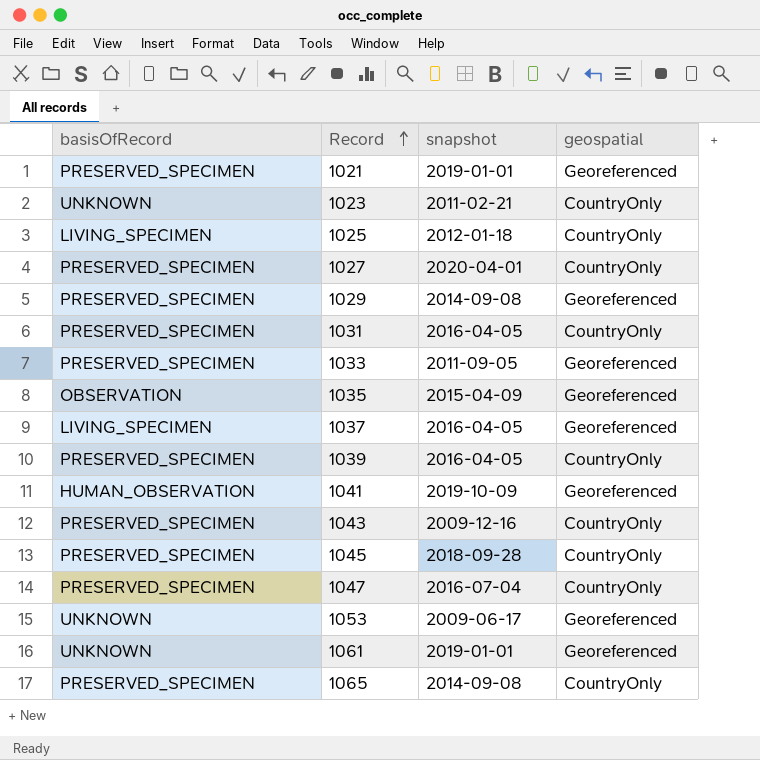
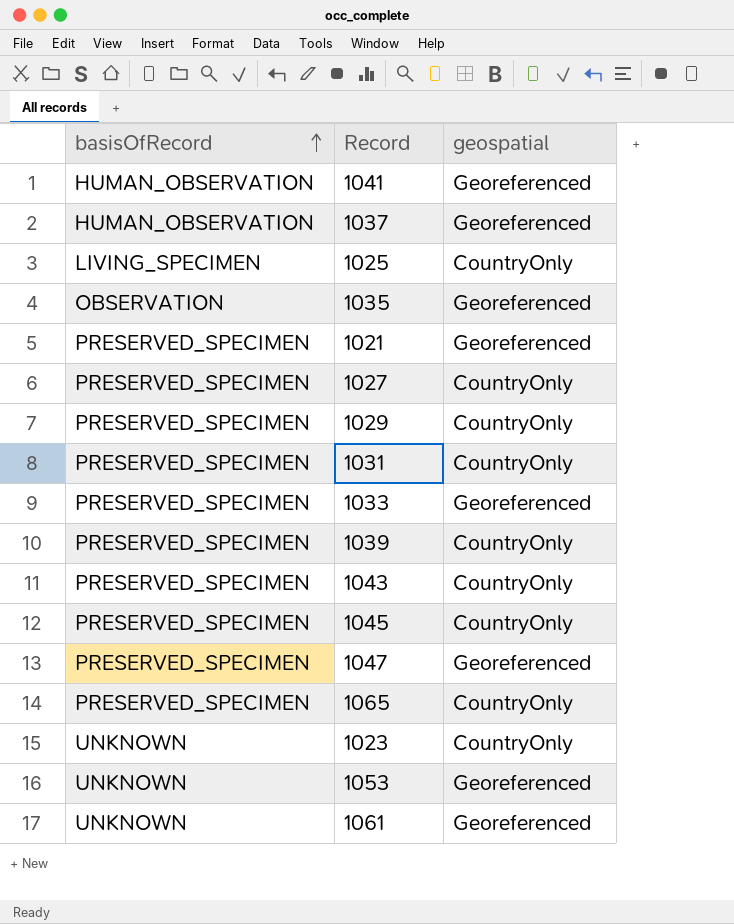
row order: Record ascending -> basisOfRecord ascending
column snapshot | position: 3 -> none
1037 | basisOfRecord: LIVING_SPECIMEN -> HUMAN_OBSERVATION
1029 | geospatial: Georeferenced -> CountryOnly
1047 | geospatial: CountryOnly -> Georeferenced

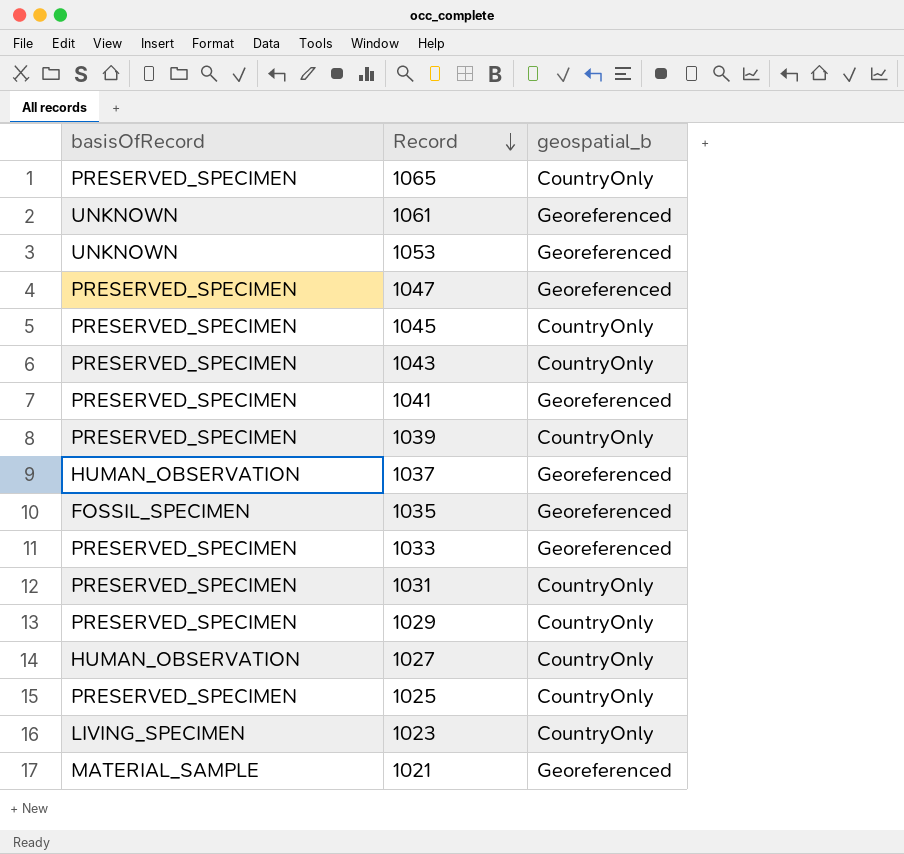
row order: basisOfRecord ascending -> Record descending
column name: geospatial -> geospatial_b
1041 | basisOfRecord: HUMAN_OBSERVATION -> PRESERVED_SPECIMEN
1035 | basisOfRecord: OBSERVATION -> FOSSIL_SPECIMEN
1027 | basisOfRecord: PRESERVED_SPECIMEN -> HUMAN_OBSERVATION
1025 | basisOfRecord: LIVING_SPECIMEN -> PRESERVED_SPECIMEN
1023 | basisOfRecord: UNKNOWN -> LIVING_SPECIMEN
1021 | basisOfRecord: PRESERVED_SPECIMEN -> MATERIAL_SAMPLE

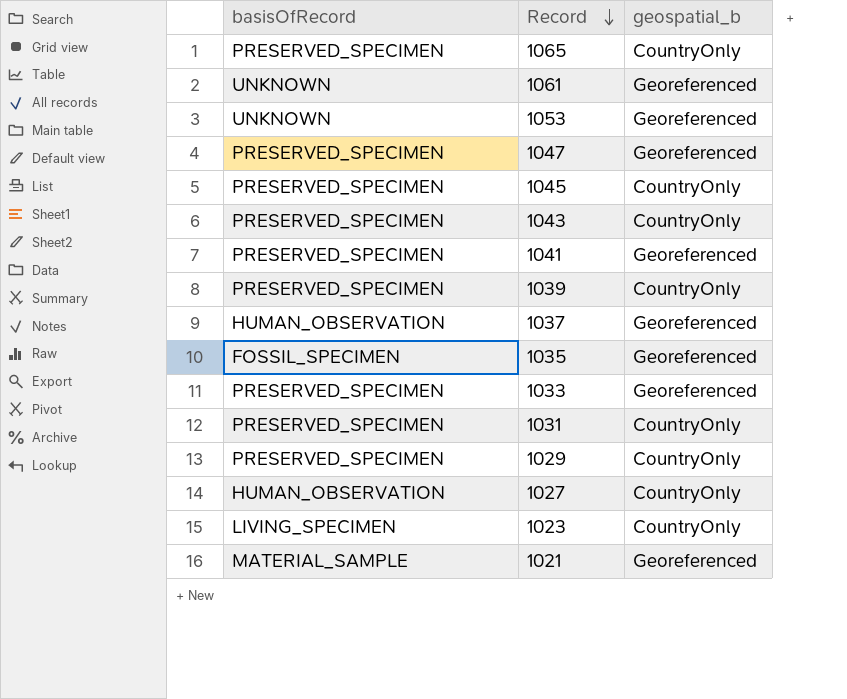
row 1025: PRESERVED_SPECIMEN | CountryOnly -> none

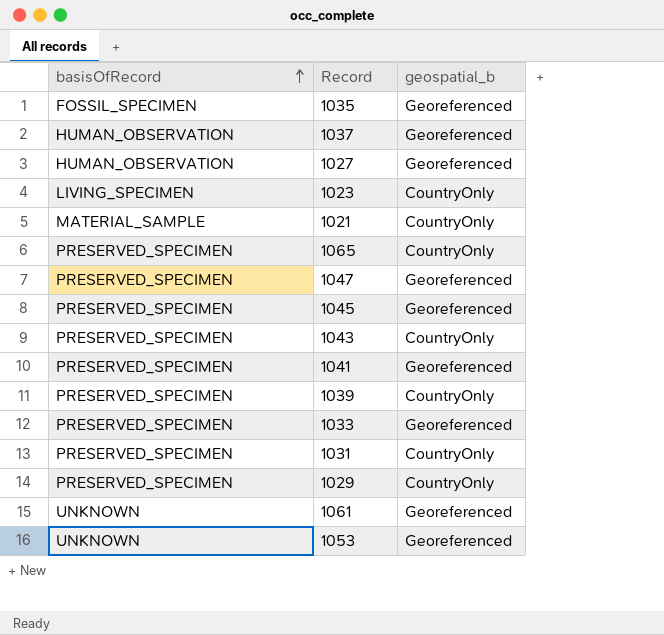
row order: Record descending -> basisOfRecord ascending
1027 | geospatial_b: CountryOnly -> Georeferenced
1021 | geospatial_b: Georeferenced -> CountryOnly
1045 | geospatial_b: CountryOnly -> Georeferenced

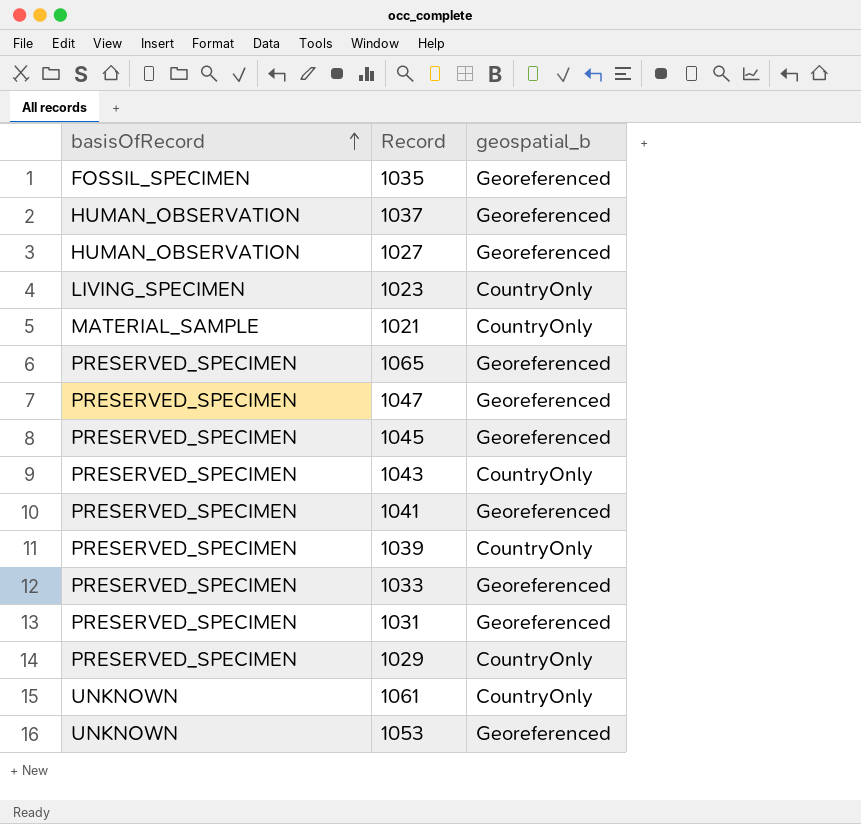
1065 | geospatial_b: CountryOnly -> Georeferenced
1031 | geospatial_b: CountryOnly -> Georeferenced
1061 | geospatial_b: Georeferenced -> CountryOnly

